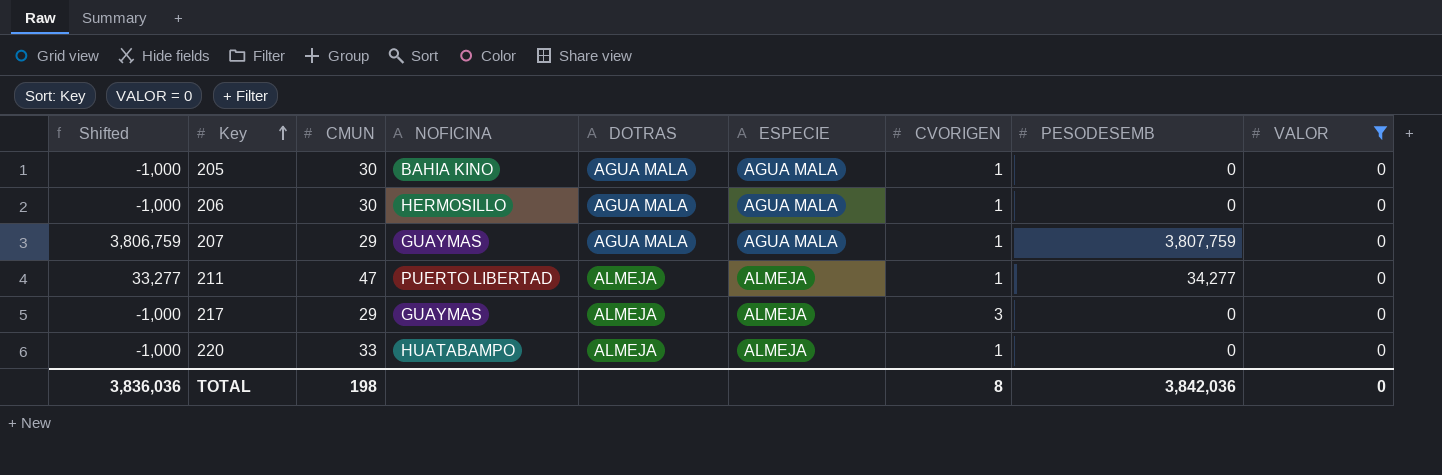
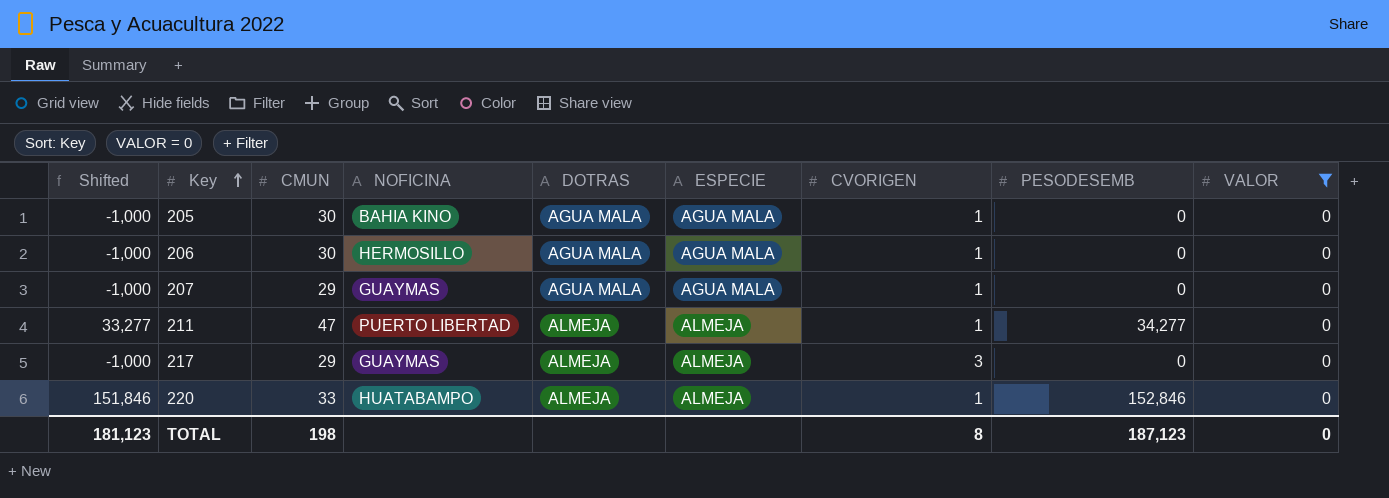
207 | Shifted: 3,806,759 -> -1,000
207 | PESODESEMB: 3,807,759 -> 0
220 | Shifted: -1,000 -> 151,846
220 | PESODESEMB: 0 -> 152,846
TOTAL | Shifted: 3,836,036 -> 181,123
TOTAL | PESODESEMB: 3,842,036 -> 187,123

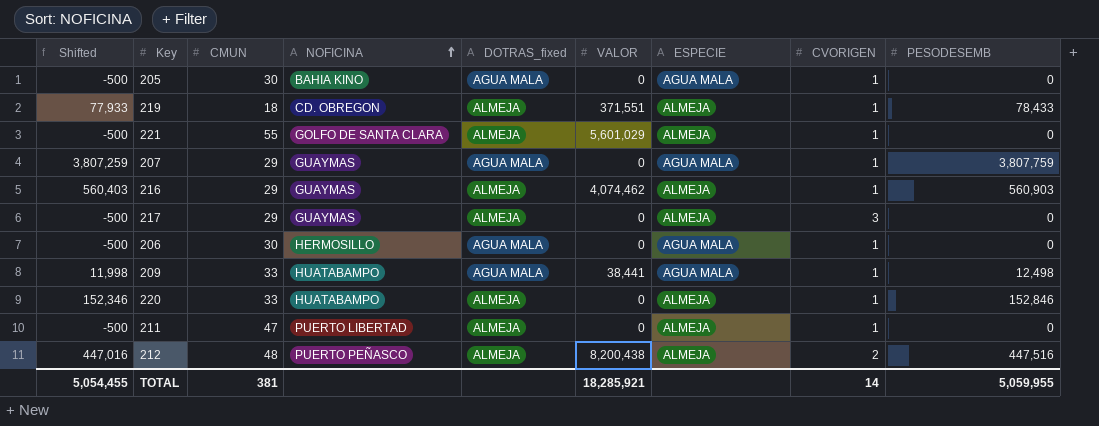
filter: VALOR = 0 -> none
row order: Key ascending -> NOFICINA ascending
column Shifted | formula: [PESODESEMB] - 1000 -> [PESODESEMB] - 500
column name: DOTRAS -> DOTRAS_fixed
column VALOR | position: 9 -> 6
207 | PESODESEMB: 0 -> 3,807,759
211 | PESODESEMB: 34,277 -> 0
TOTAL | Shifted: 181,123 -> 5,054,455
TOTAL | CMUN: 198 -> 381
TOTAL | VALOR: 0 -> 18,285,921
TOTAL | CVORIGEN: 8 -> 14
TOTAL | PESODESEMB: 187,123 -> 5,059,955

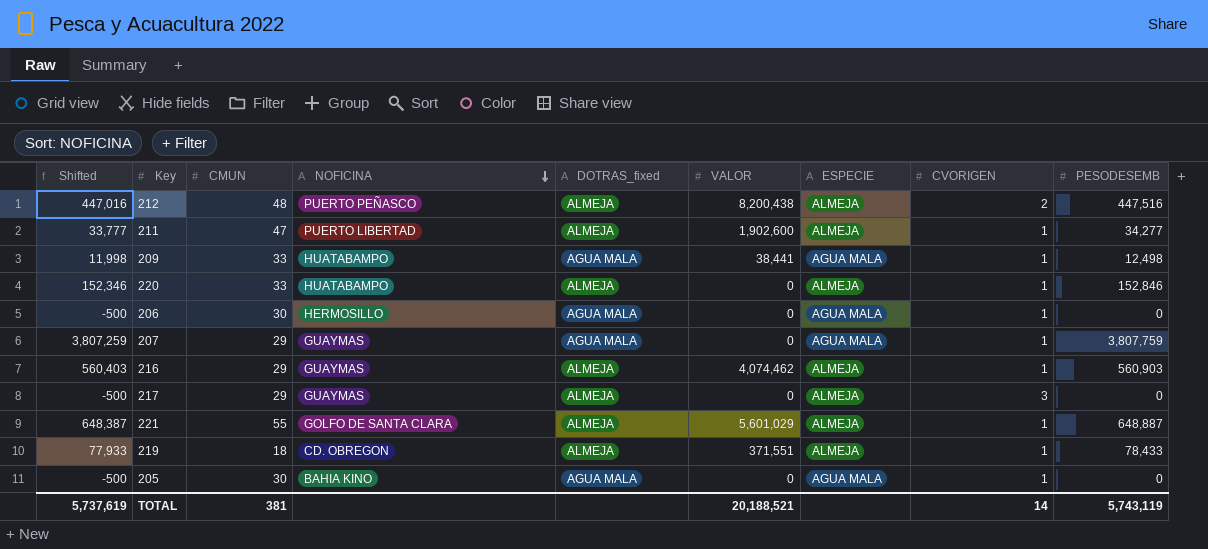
row order: NOFICINA ascending -> NOFICINA descending
211 | Shifted: -500 -> 33,777
211 | VALOR: 0 -> 1,902,600
211 | PESODESEMB: 0 -> 34,277
221 | Shifted: -500 -> 648,387
221 | PESODESEMB: 0 -> 648,887
TOTAL | Shifted: 5,054,455 -> 5,737,619
TOTAL | VALOR: 18,285,921 -> 20,188,521
TOTAL | PESODESEMB: 5,059,955 -> 5,743,119

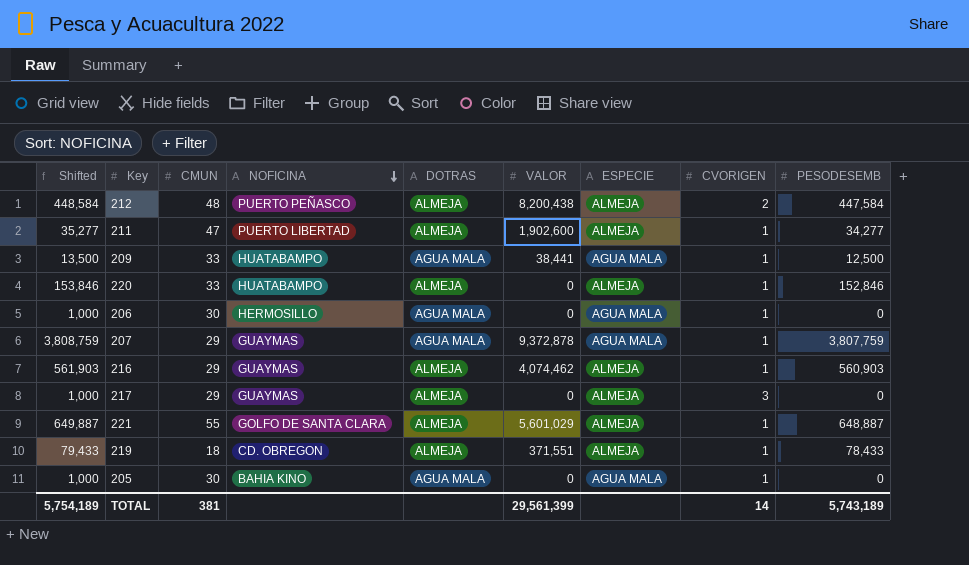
column Shifted | formula: [PESODESEMB] - 500 -> [PESODESEMB] + 1000
column name: DOTRAS_fixed -> DOTRAS
212 | PESODESEMB: 447,516 -> 447,584
209 | PESODESEMB: 12,498 -> 12,500
207 | VALOR: 0 -> 9,372,878
TOTAL | Shifted: 5,737,619 -> 5,754,189
TOTAL | VALOR: 20,188,521 -> 29,561,399
TOTAL | PESODESEMB: 5,743,119 -> 5,743,189

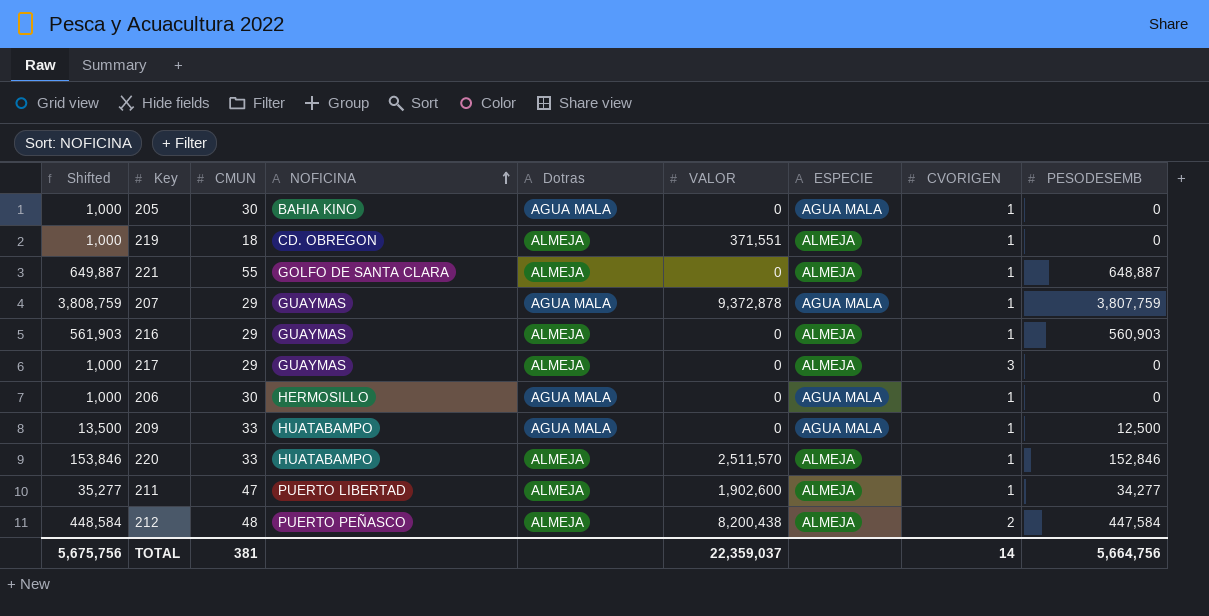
row order: NOFICINA descending -> NOFICINA ascending
column name: DOTRAS -> Dotras
219 | Shifted: 79,433 -> 1,000
219 | PESODESEMB: 78,433 -> 0
221 | VALOR: 5,601,029 -> 0
216 | VALOR: 4,074,462 -> 0
209 | VALOR: 38,441 -> 0
220 | VALOR: 0 -> 2,511,570
TOTAL | Shifted: 5,754,189 -> 5,675,756
TOTAL | VALOR: 29,561,399 -> 22,359,037
TOTAL | PESODESEMB: 5,743,189 -> 5,664,756

